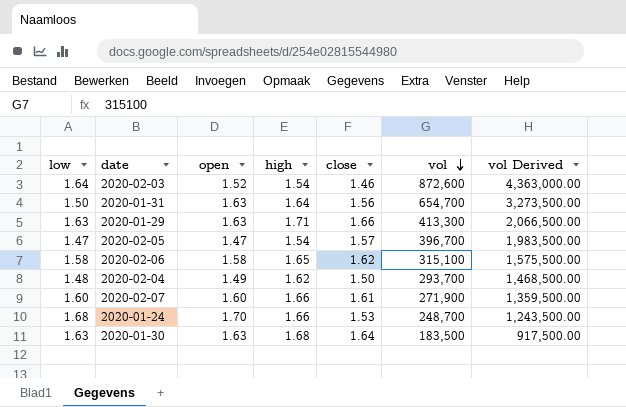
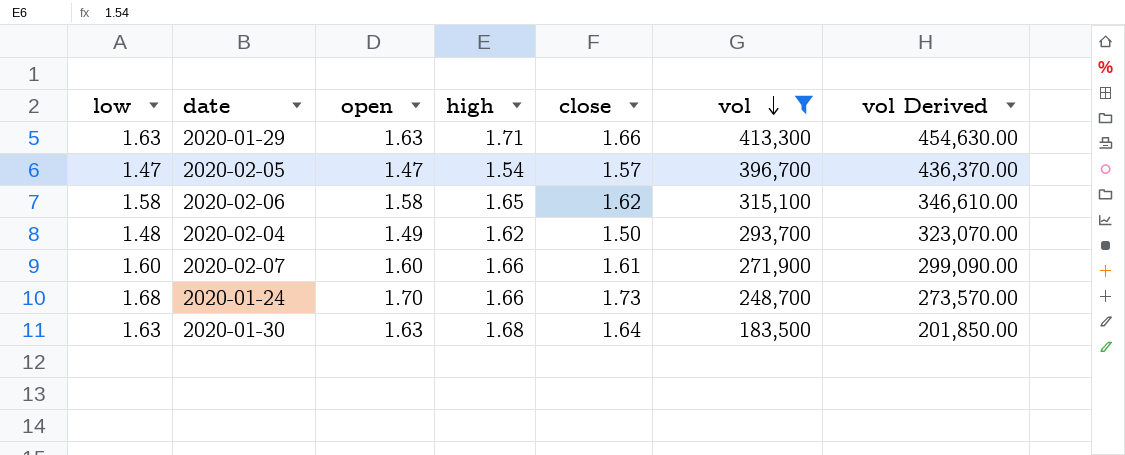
filter: none -> vol <= 413,300
column vol Derived | formula: [vol] * 5 -> [vol] * 1.1
2020-01-24 | close: 1.53 -> 1.73

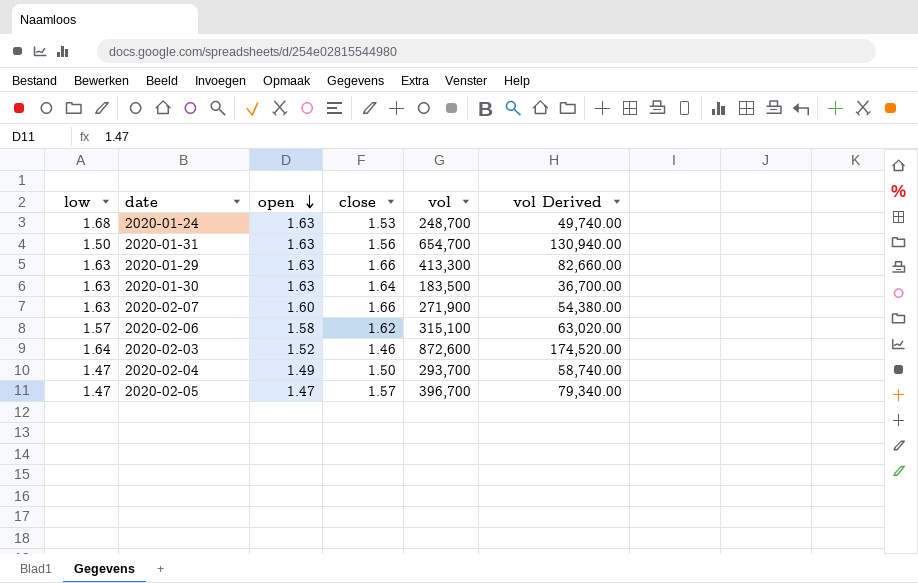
filter: vol <= 413,300 -> none
row order: vol descending -> open descending
column high | position: 4 -> none
column vol Derived | formula: [vol] * 1.1 -> [vol] * 0.2
2020-01-24 | open: 1.70 -> 1.63
2020-01-24 | close: 1.73 -> 1.53
2020-02-07 | low: 1.60 -> 1.63
2020-02-07 | close: 1.61 -> 1.66
2020-02-06 | low: 1.58 -> 1.57
2020-02-04 | low: 1.48 -> 1.47

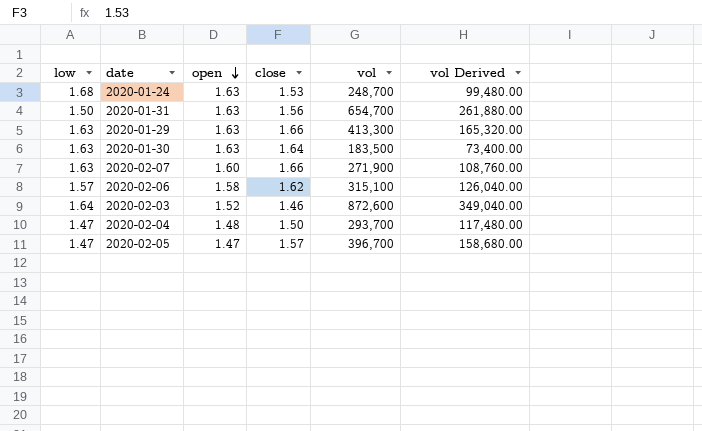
column vol Derived | formula: [vol] * 0.2 -> [vol] * 0.4
2020-02-04 | open: 1.49 -> 1.48

